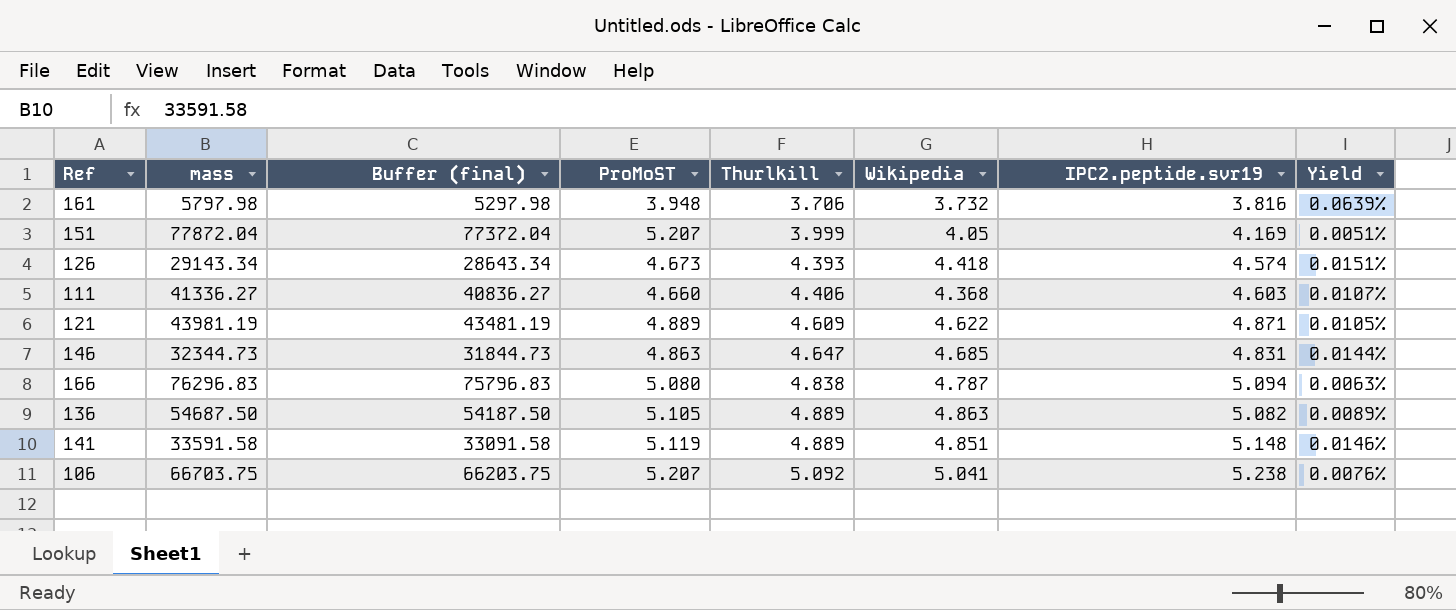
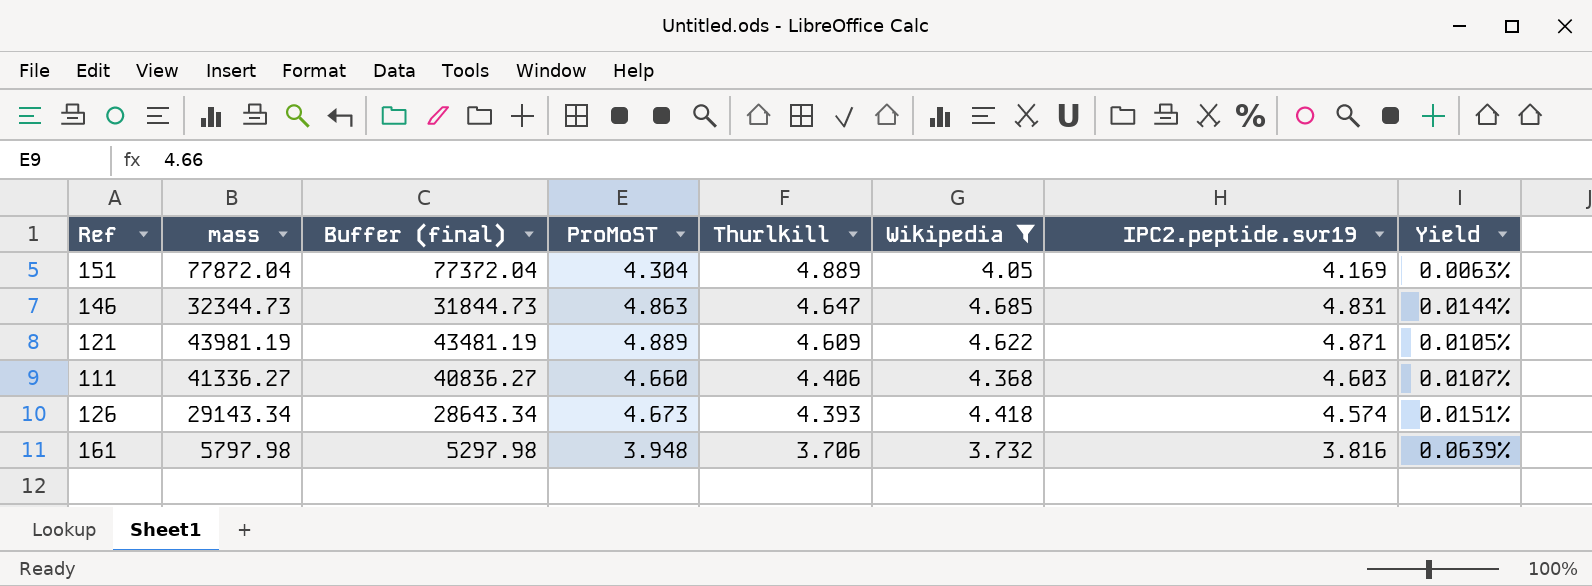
filter: none -> Wikipedia <= 4.685
row order: Thurlkill ascending -> Thurlkill descending
151 | ProMoST: 5.207 -> 4.304
151 | Thurlkill: 3.999 -> 4.889
151 | Yield: 0.0051% -> 0.0063%

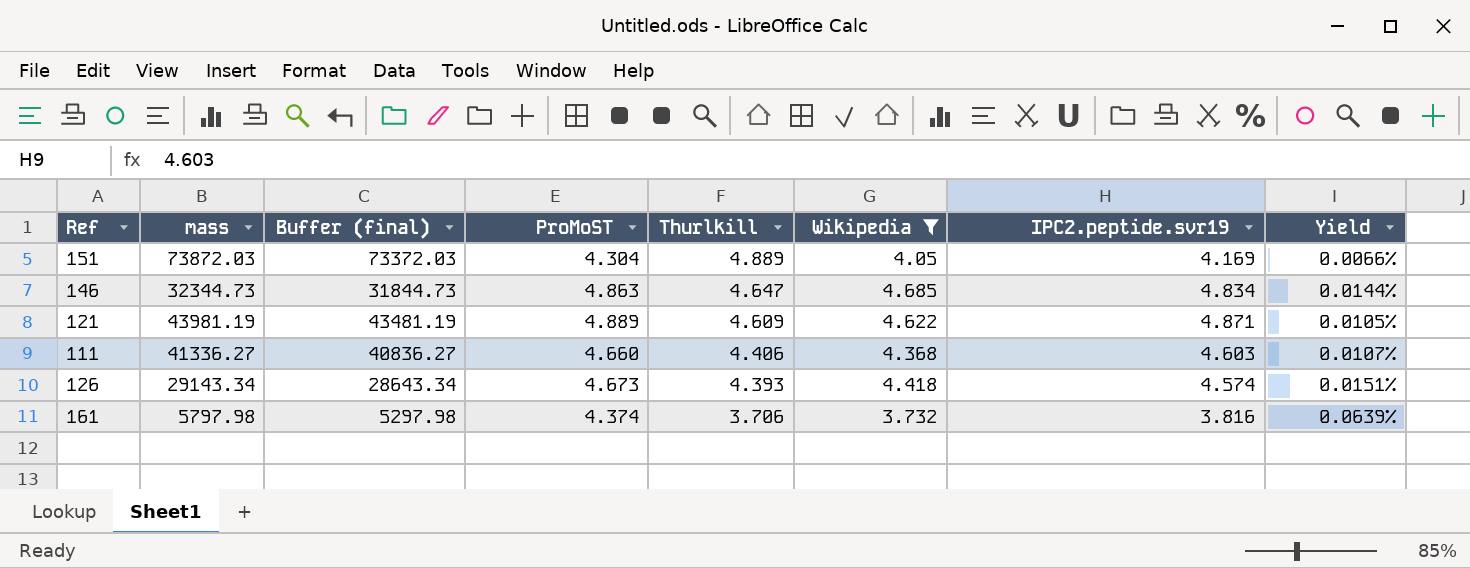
151 | mass: 77872.04 -> 73872.03
151 | Buffer (final): 77372.04 -> 73372.03
151 | Yield: 0.0063% -> 0.0066%
146 | IPC2.peptide.svr19: 4.831 -> 4.834
161 | ProMoST: 3.948 -> 4.374

